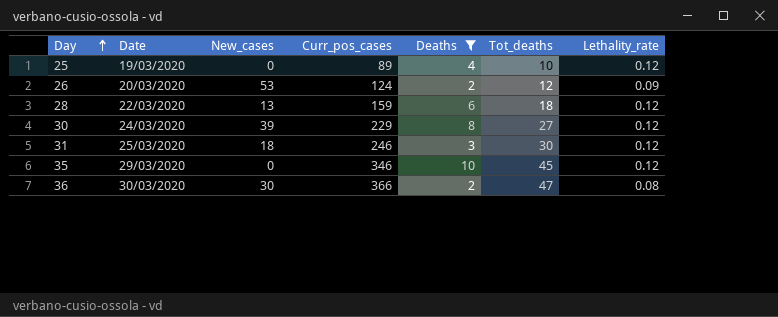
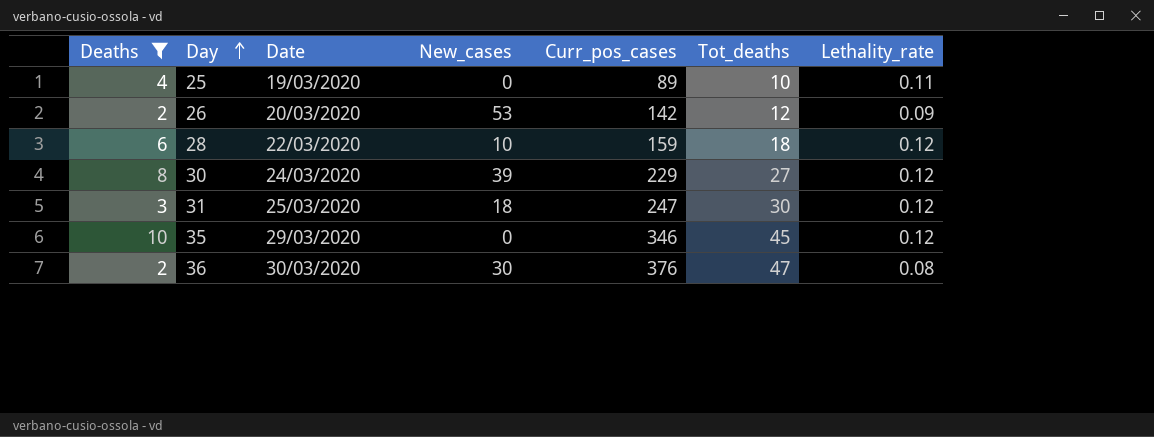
column Deaths | position: 5 -> 1
25 | Lethality_rate: 0.12 -> 0.11
26 | Curr_pos_cases: 124 -> 142
28 | New_cases: 13 -> 10
31 | Curr_pos_cases: 246 -> 247
36 | Curr_pos_cases: 366 -> 376

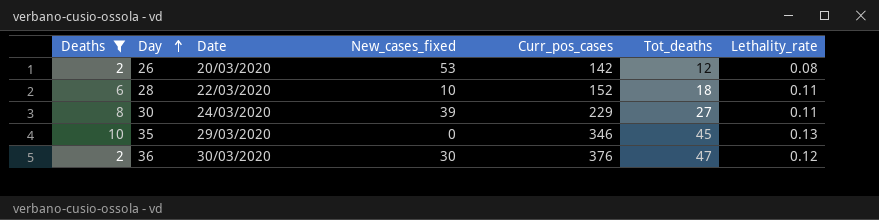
column name: New_cases -> New_cases_fixed
row 25: 4 | 19/03/2020 | 0 | 89 | 10 | 0.11 -> none
row 31: 3 | 25/03/2020 | 18 | 247 | 30 | 0.12 -> none
26 | Lethality_rate: 0.09 -> 0.08
28 | Curr_pos_cases: 159 -> 152
28 | Lethality_rate: 0.12 -> 0.11
30 | Lethality_rate: 0.12 -> 0.11
35 | Lethality_rate: 0.12 -> 0.13
36 | Lethality_rate: 0.08 -> 0.12

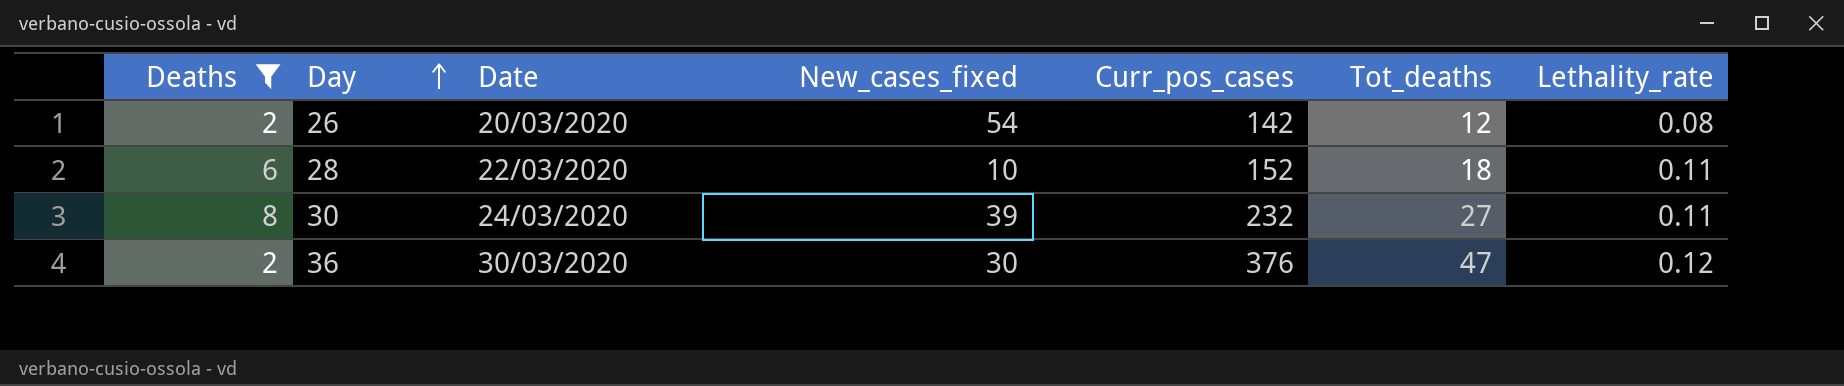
row 35: 10 | 29/03/2020 | 0 | 346 | 45 | 0.13 -> none
26 | New_cases_fixed: 53 -> 54
30 | Curr_pos_cases: 229 -> 232

